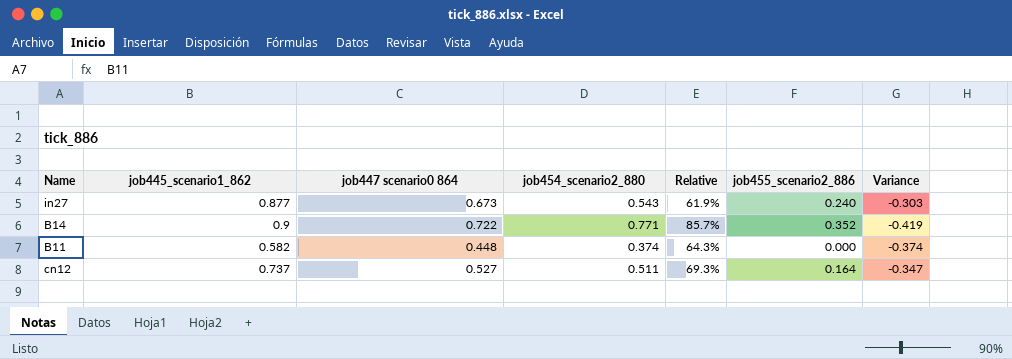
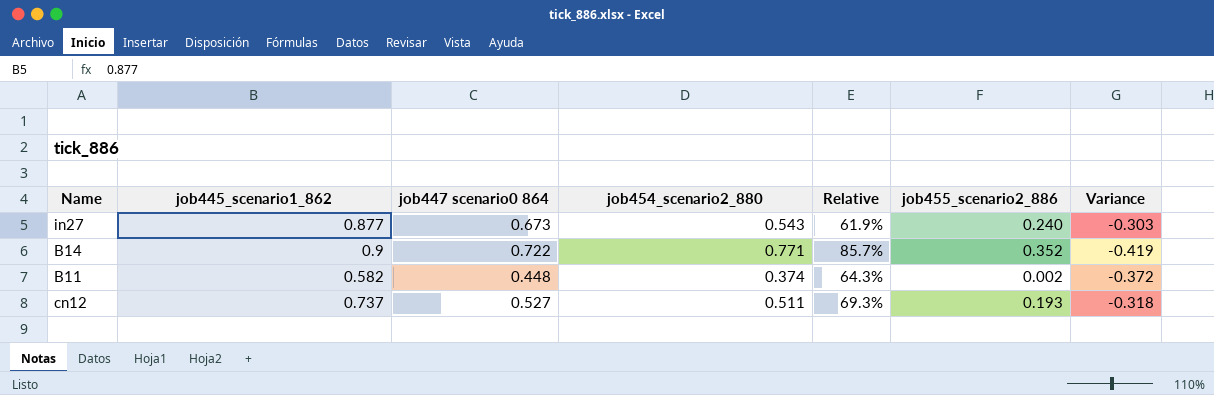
B11 | job455_scenario2_886: 0.000 -> 0.002
B11 | Variance: -0.374 -> -0.372
cn12 | job455_scenario2_886: 0.164 -> 0.193
cn12 | Variance: -0.347 -> -0.318

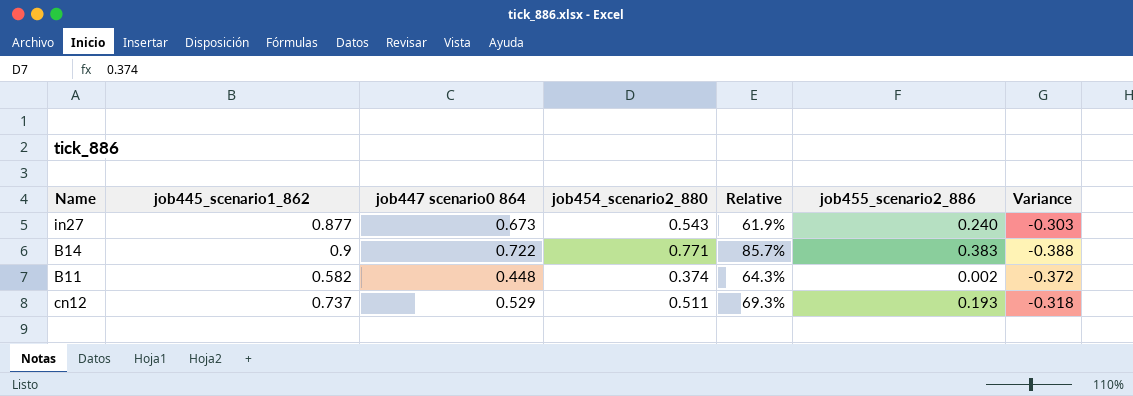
B14 | job455_scenario2_886: 0.352 -> 0.383
B14 | Variance: -0.419 -> -0.388
cn12 | job447 scenario0 864: 0.527 -> 0.529

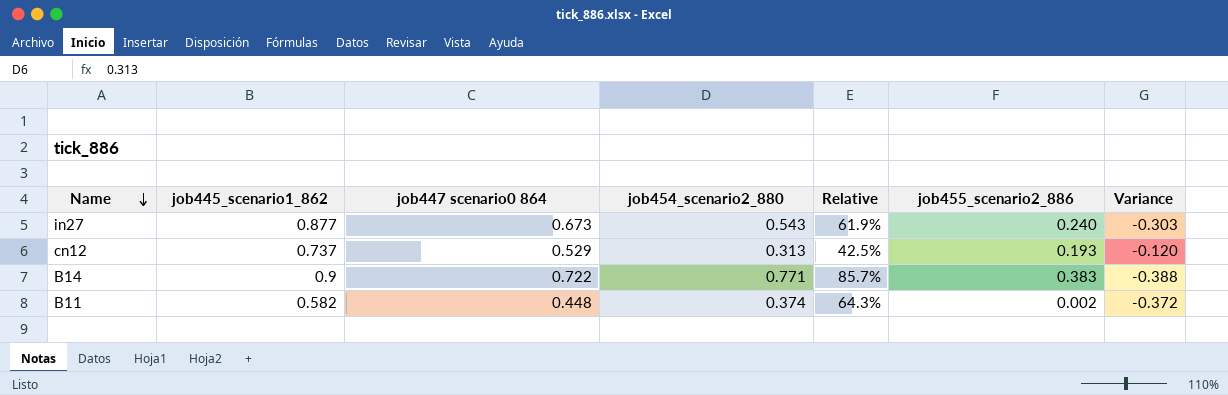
row order: none -> Name descending
cn12 | job454_scenario2_880: 0.511 -> 0.313
cn12 | Relative: 69.3% -> 42.5%
cn12 | Variance: -0.318 -> -0.120

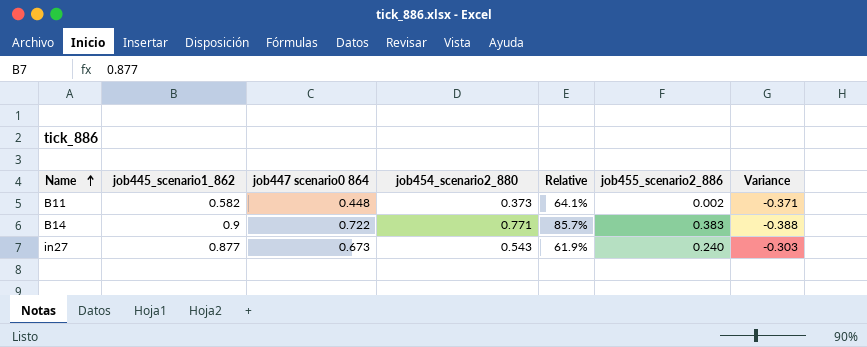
row order: Name descending -> Name ascending
row cn12: 0.737 | 0.529 | 0.313 | 42.5% | 0.193 | -0.120 -> none
B11 | job454_scenario2_880: 0.374 -> 0.373
B11 | Relative: 64.3% -> 64.1%
B11 | Variance: -0.372 -> -0.371

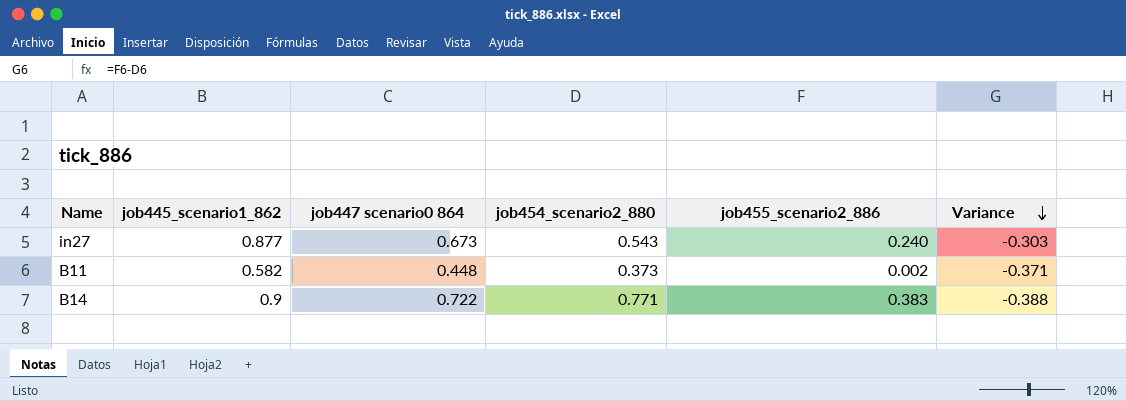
row order: Name ascending -> Variance descending
column Relative | formula: [job454_scenario2_880] / [job445_scenario1_862] -> none

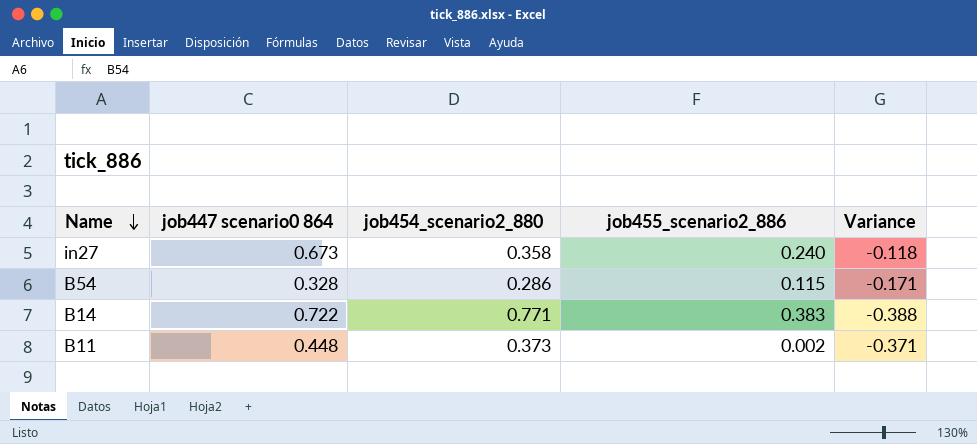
row order: Variance descending -> Name descending
column job445_scenario1_862 | position: 2 -> none
in27 | job454_scenario2_880: 0.543 -> 0.358
in27 | Variance: -0.303 -> -0.118
row B54: none -> 0.328 | 0.286 | 0.115 | -0.171

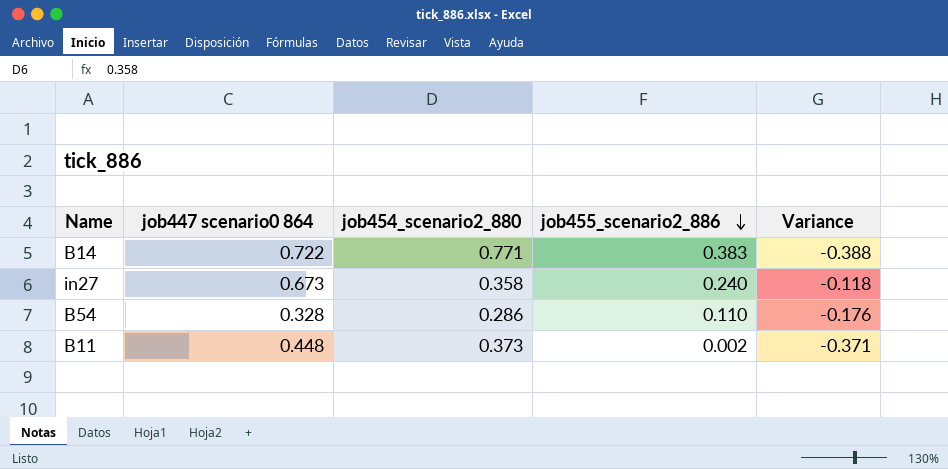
row order: Name descending -> job455_scenario2_886 descending
B54 | job455_scenario2_886: 0.115 -> 0.110
B54 | Variance: -0.171 -> -0.176

